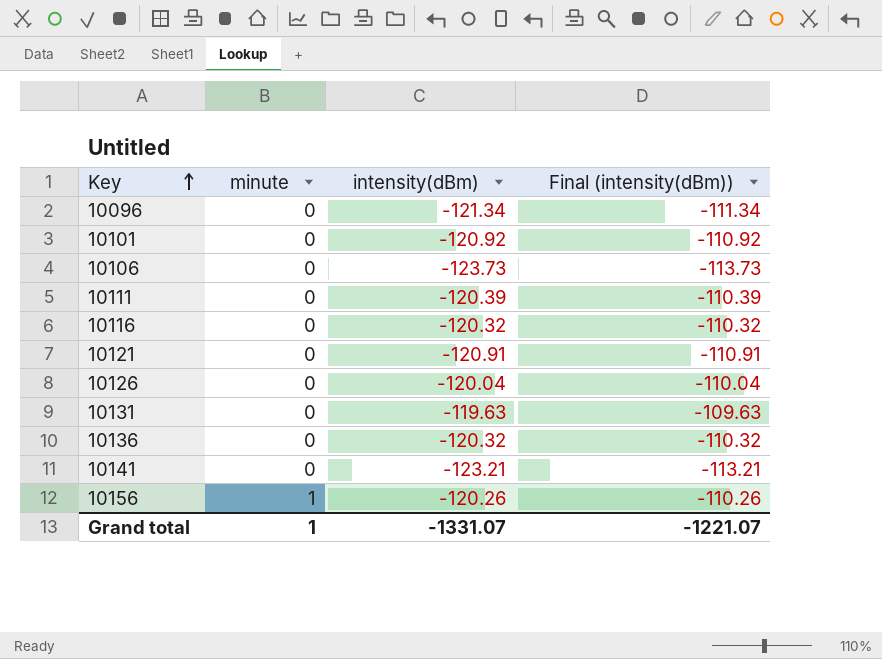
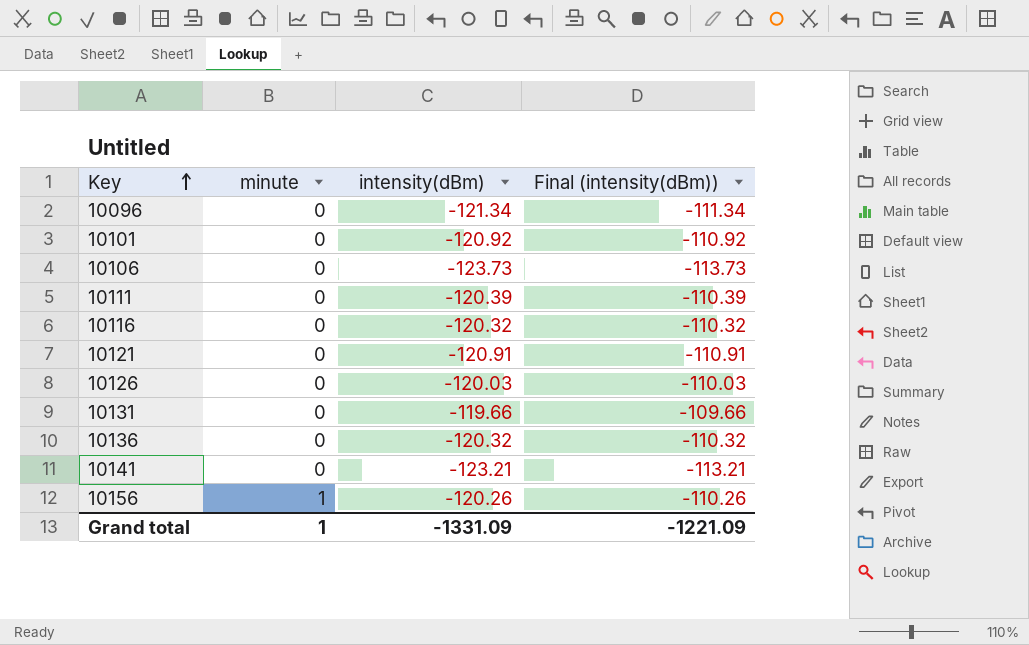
10126 | intensity(dBm): -120.04 -> -120.03
10126 | Final (intensity(dBm)): -110.04 -> -110.03
10131 | intensity(dBm): -119.63 -> -119.66
10131 | Final (intensity(dBm)): -109.63 -> -109.66
Grand total | intensity(dBm): -1331.07 -> -1331.09
Grand total | Final (intensity(dBm)): -1221.07 -> -1221.09

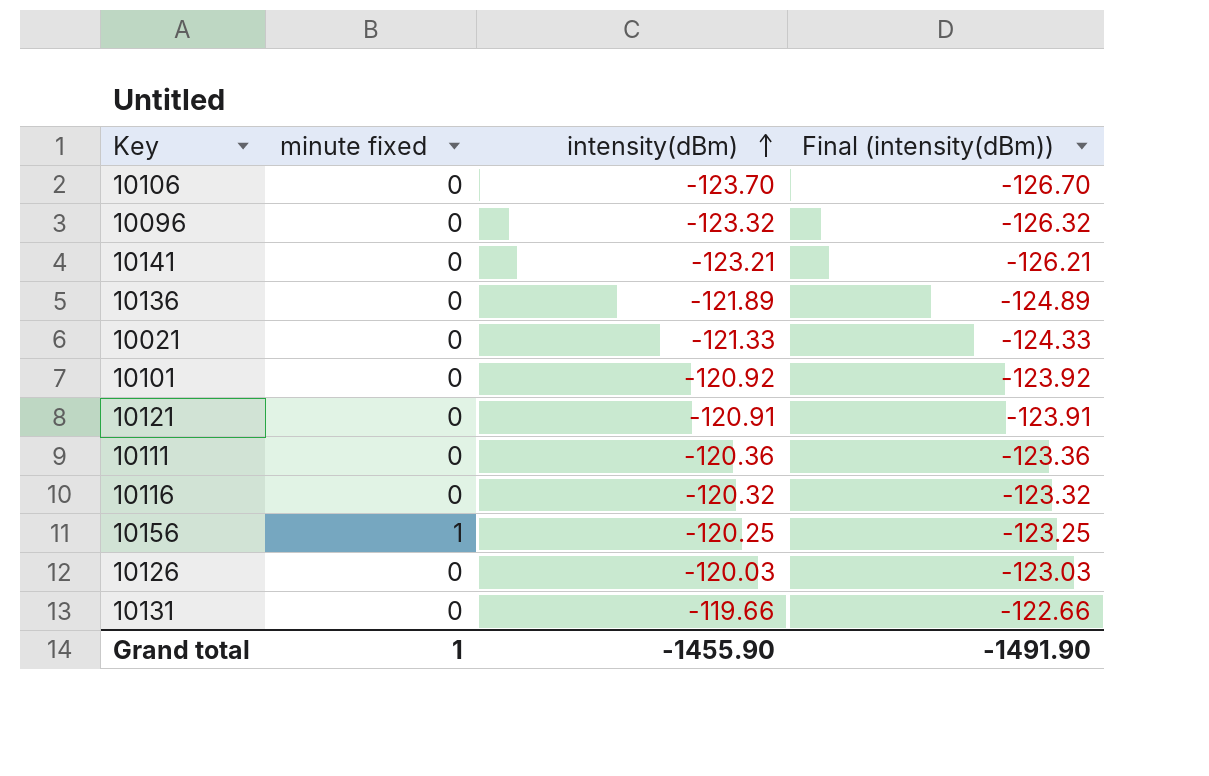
row order: Key ascending -> intensity(dBm) ascending
column name: minute -> minute fixed
column Final (intensity(dBm)) | formula: [intensity(dBm)] + 10 -> [intensity(dBm)] - 3
10106 | intensity(dBm): -123.73 -> -123.70
10096 | intensity(dBm): -121.34 -> -123.32
10136 | intensity(dBm): -120.32 -> -121.89
row 10021: none -> 0 | -121.33 | -124.33
10111 | intensity(dBm): -120.39 -> -120.36
10156 | intensity(dBm): -120.26 -> -120.25
Grand total | intensity(dBm): -1331.09 -> -1455.90
Grand total | Final (intensity(dBm)): -1221.09 -> -1491.90

